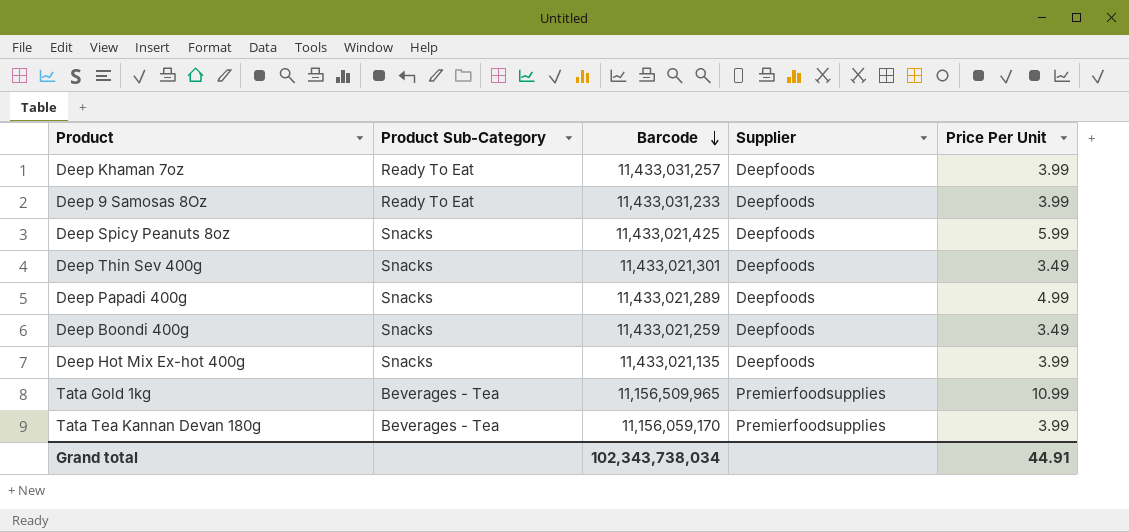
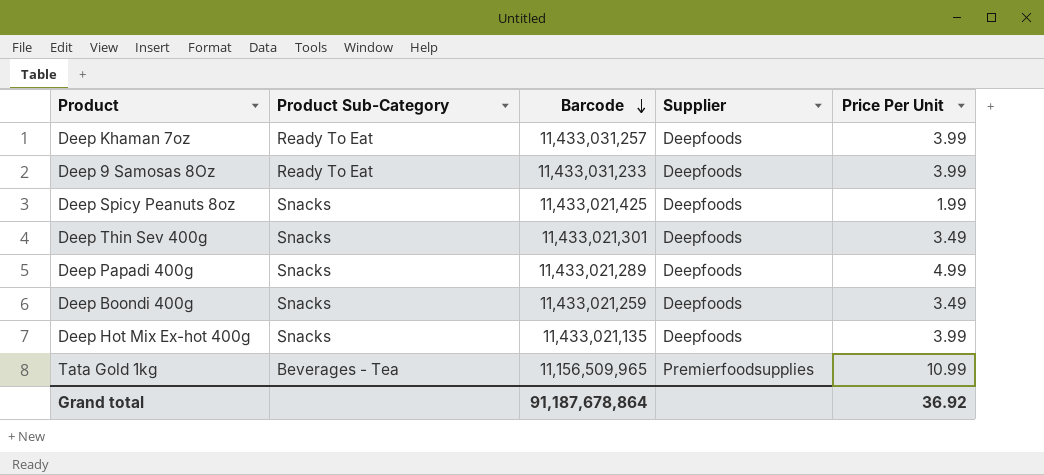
row Tata Tea Kannan Devan 180g: Beverages - Tea | 11,156,059,170 | Premierfoodsupplies | 3.99 -> none
Deep Spicy Peanuts 8oz | Price Per Unit: 5.99 -> 1.99
Grand total | Barcode: 102,343,738,034 -> 91,187,678,864
Grand total | Price Per Unit: 44.91 -> 36.92

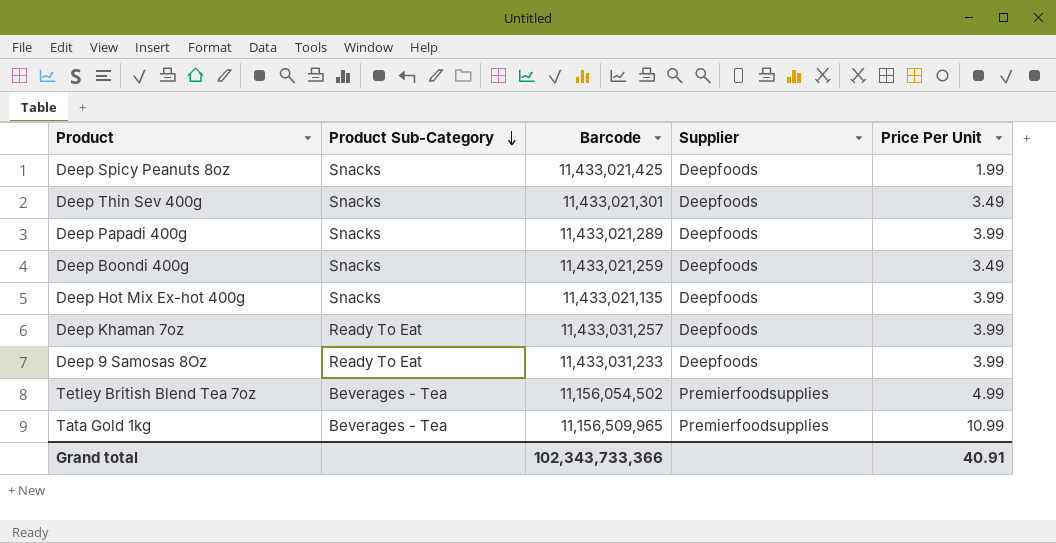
row order: Barcode descending -> Product Sub-Category descending
Deep Papadi 400g | Price Per Unit: 4.99 -> 3.99
row Tetley British Blend Tea 7oz: none -> Beverages - Tea | 11,156,054,502 | Premierfoodsupplies | 4.99
Grand total | Barcode: 91,187,678,864 -> 102,343,733,366
Grand total | Price Per Unit: 36.92 -> 40.91

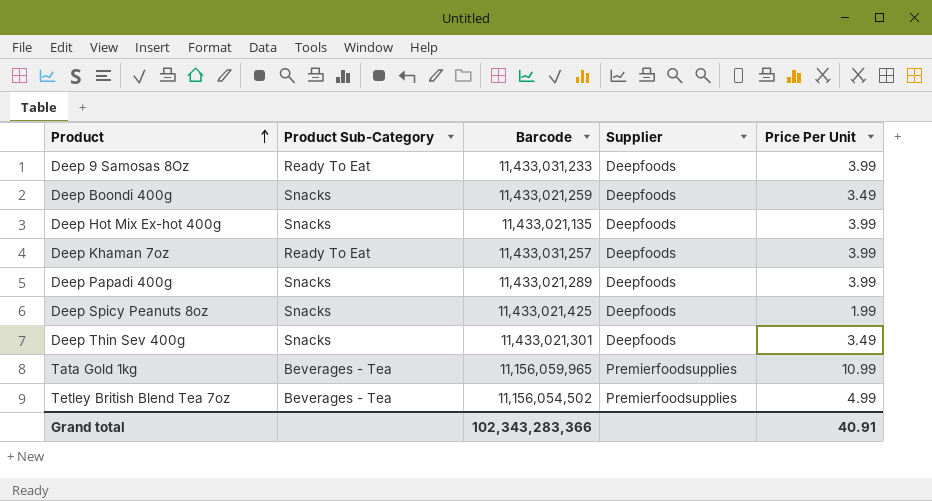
row order: Product Sub-Category descending -> Product ascending
Tata Gold 1kg | Barcode: 11,156,509,965 -> 11,156,059,965
Grand total | Barcode: 102,343,733,366 -> 102,343,283,366

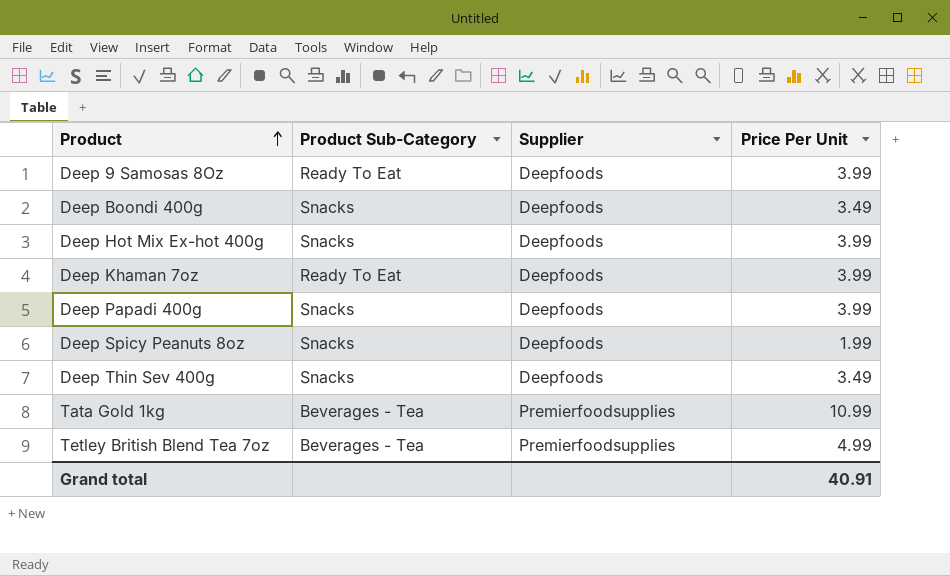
column Barcode | position: 3 -> none

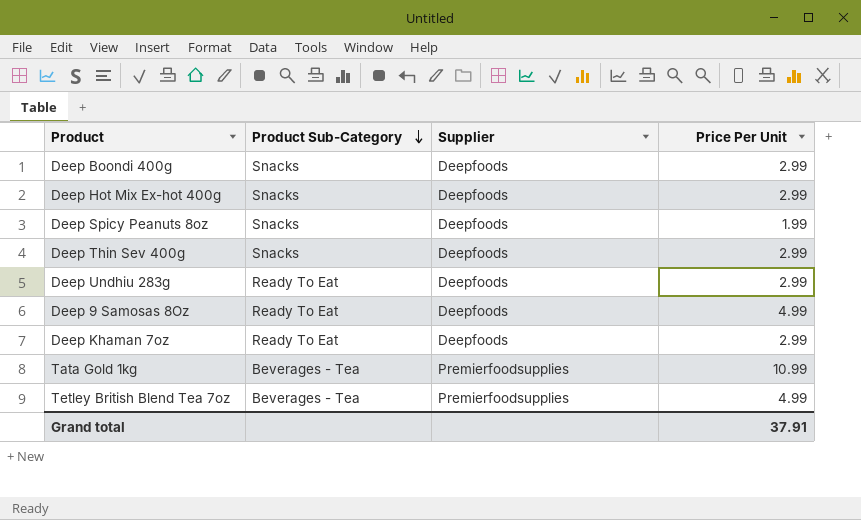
row order: Product ascending -> Product Sub-Category descending
row Deep Papadi 400g: Snacks | Deepfoods | 3.99 -> none
Deep Boondi 400g | Price Per Unit: 3.49 -> 2.99
Deep Hot Mix Ex-hot 400g | Price Per Unit: 3.99 -> 2.99
Deep Thin Sev 400g | Price Per Unit: 3.49 -> 2.99
row Deep Undhiu 283g: none -> Ready To Eat | Deepfoods | 2.99
Deep 9 Samosas 8Oz | Price Per Unit: 3.99 -> 4.99
Deep Khaman 7oz | Price Per Unit: 3.99 -> 2.99
Grand total | Price Per Unit: 40.91 -> 37.91

